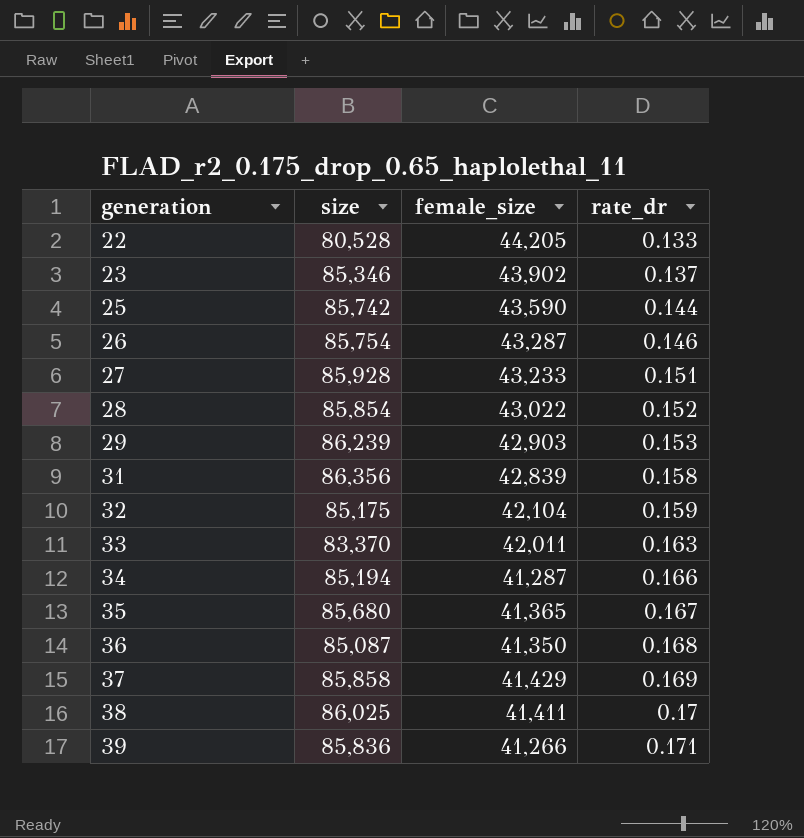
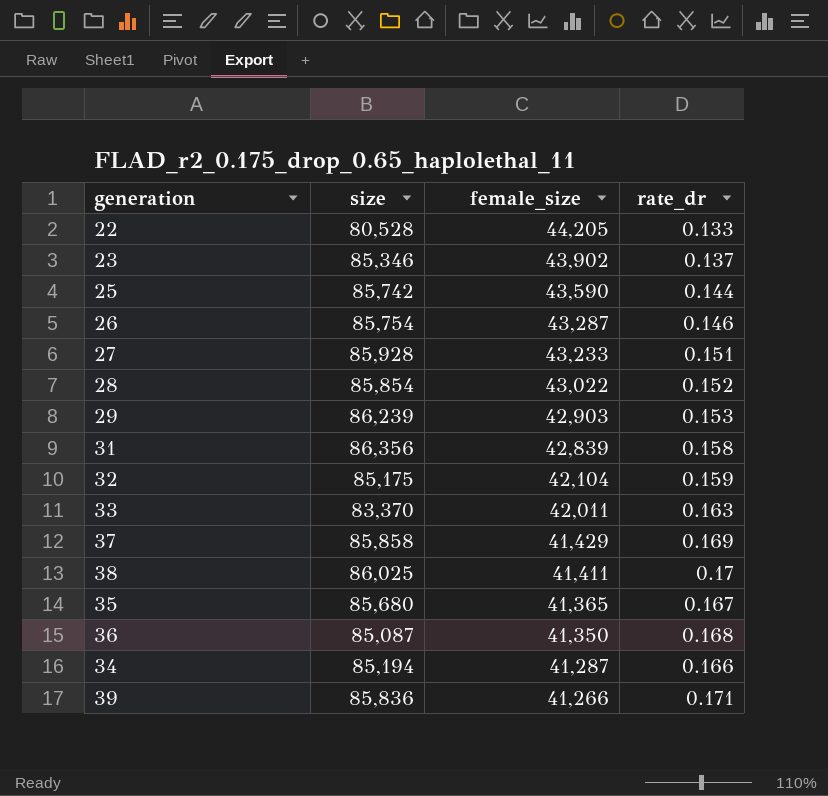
row order: generation ascending -> female_size descending

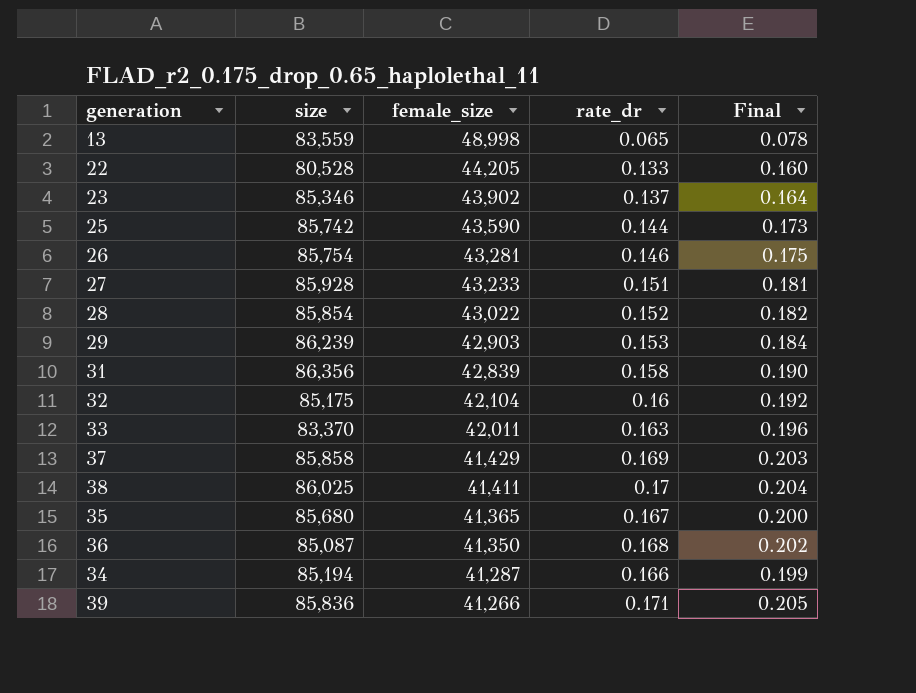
column Final | formula: none -> [rate_dr] * 1.2
row 13: none -> 83,559 | 48,998 | 0.065 | 0.078
26 | female_size: 43,287 -> 43,281
32 | rate_dr: 0.159 -> 0.16

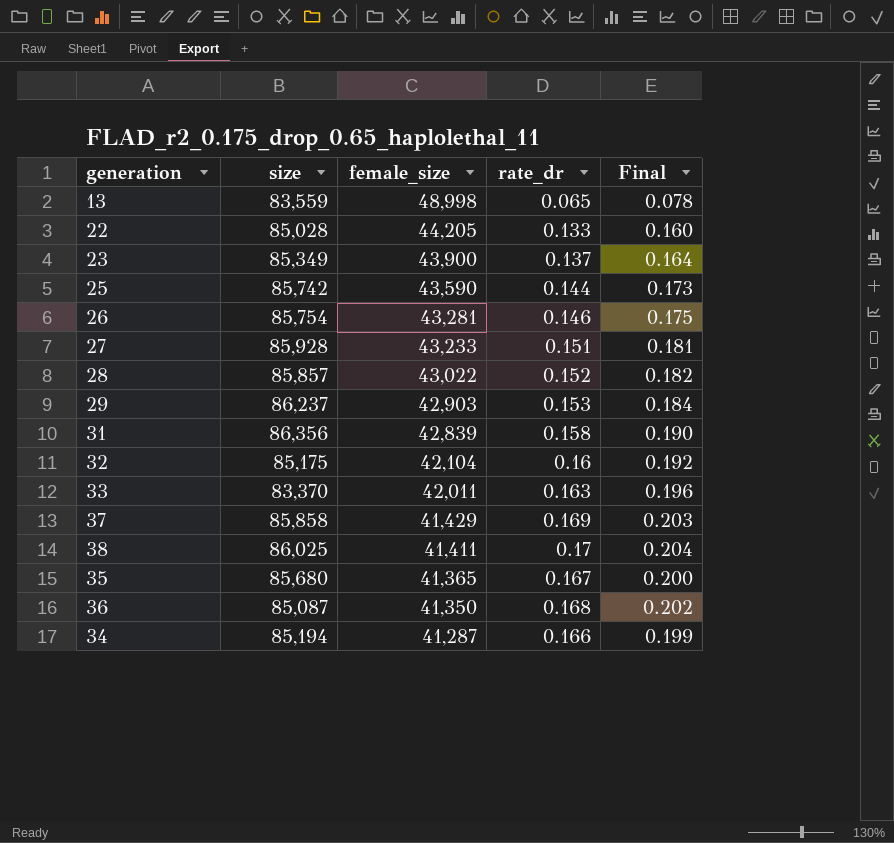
row 39: 85,836 | 41,266 | 0.171 | 0.205 -> none
22 | size: 80,528 -> 85,028
23 | size: 85,346 -> 85,349
23 | female_size: 43,902 -> 43,900
28 | size: 85,854 -> 85,857
29 | size: 86,239 -> 86,237

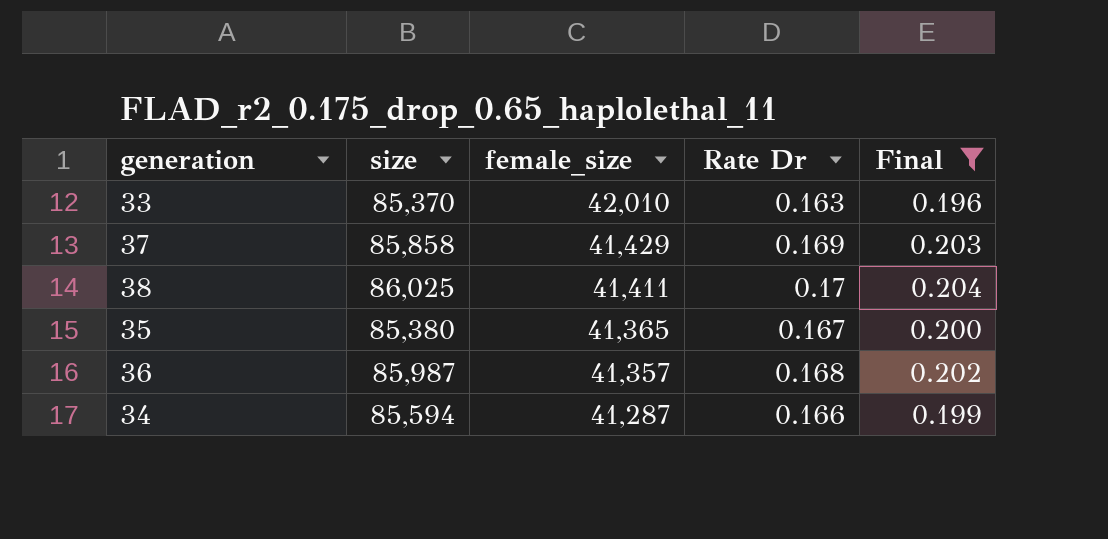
filter: none -> Final >= 0.196
column name: rate_dr -> Rate Dr
33 | size: 83,370 -> 85,370
33 | female_size: 42,011 -> 42,010
35 | size: 85,680 -> 85,380
36 | size: 85,087 -> 85,987
36 | female_size: 41,350 -> 41,357
34 | size: 85,194 -> 85,594

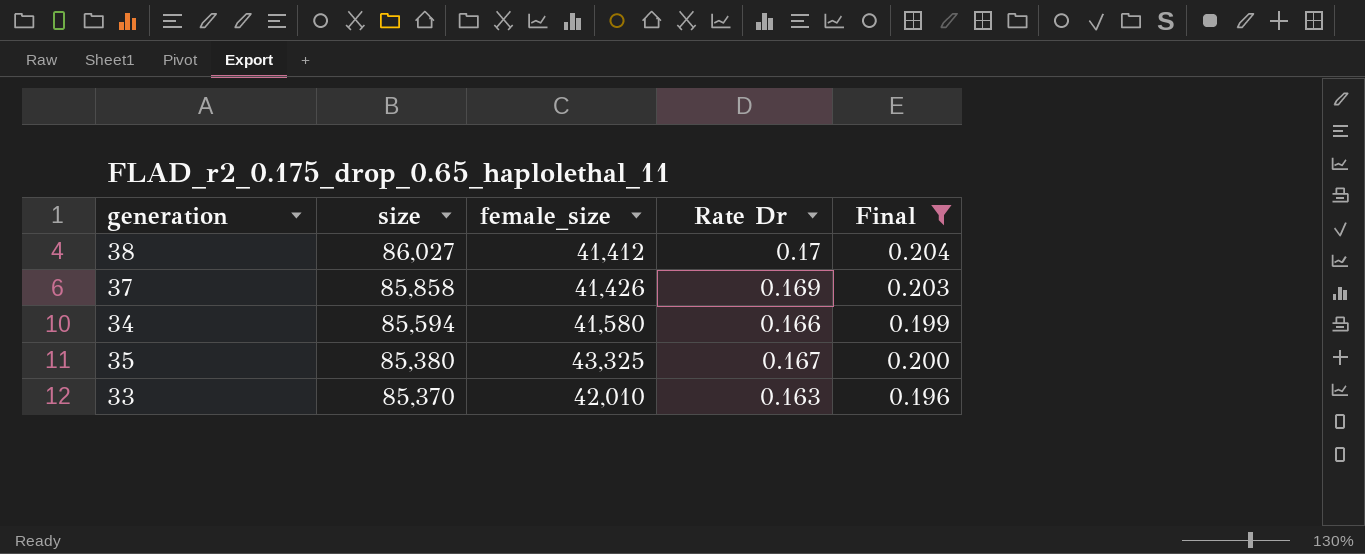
row order: female_size descending -> size descending
row 36: 85,987 | 41,357 | 0.168 | 0.202 -> none
38 | size: 86,025 -> 86,027
38 | female_size: 41,411 -> 41,412
37 | female_size: 41,429 -> 41,426
34 | female_size: 41,287 -> 41,580
35 | female_size: 41,365 -> 43,325

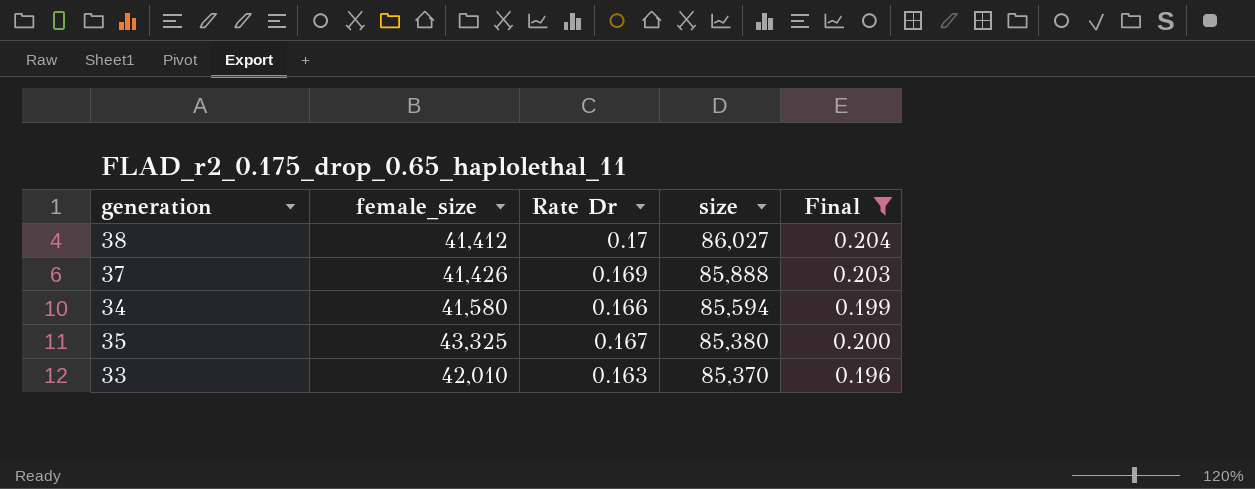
column size | position: 2 -> 4
37 | size: 85,858 -> 85,888

